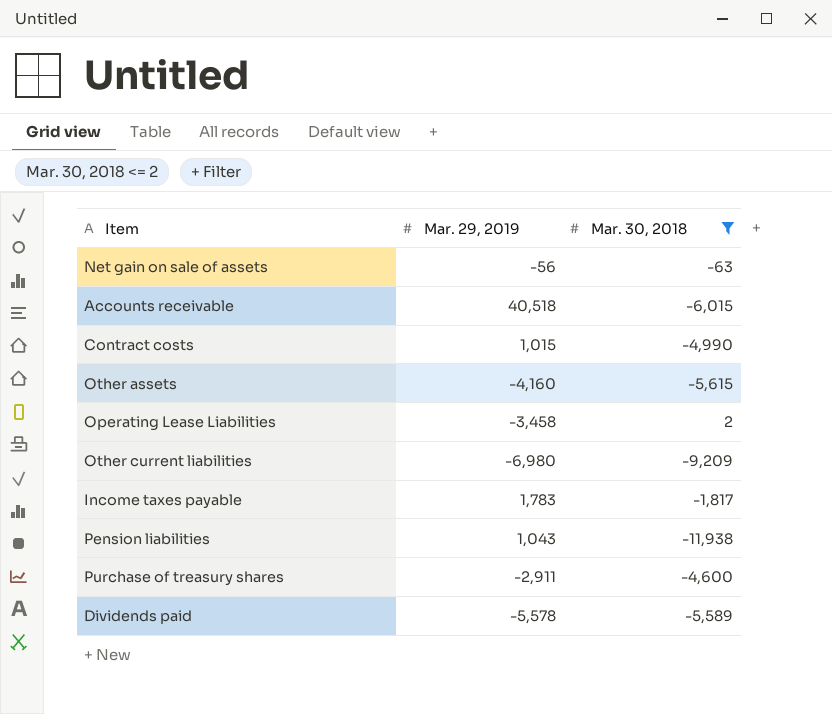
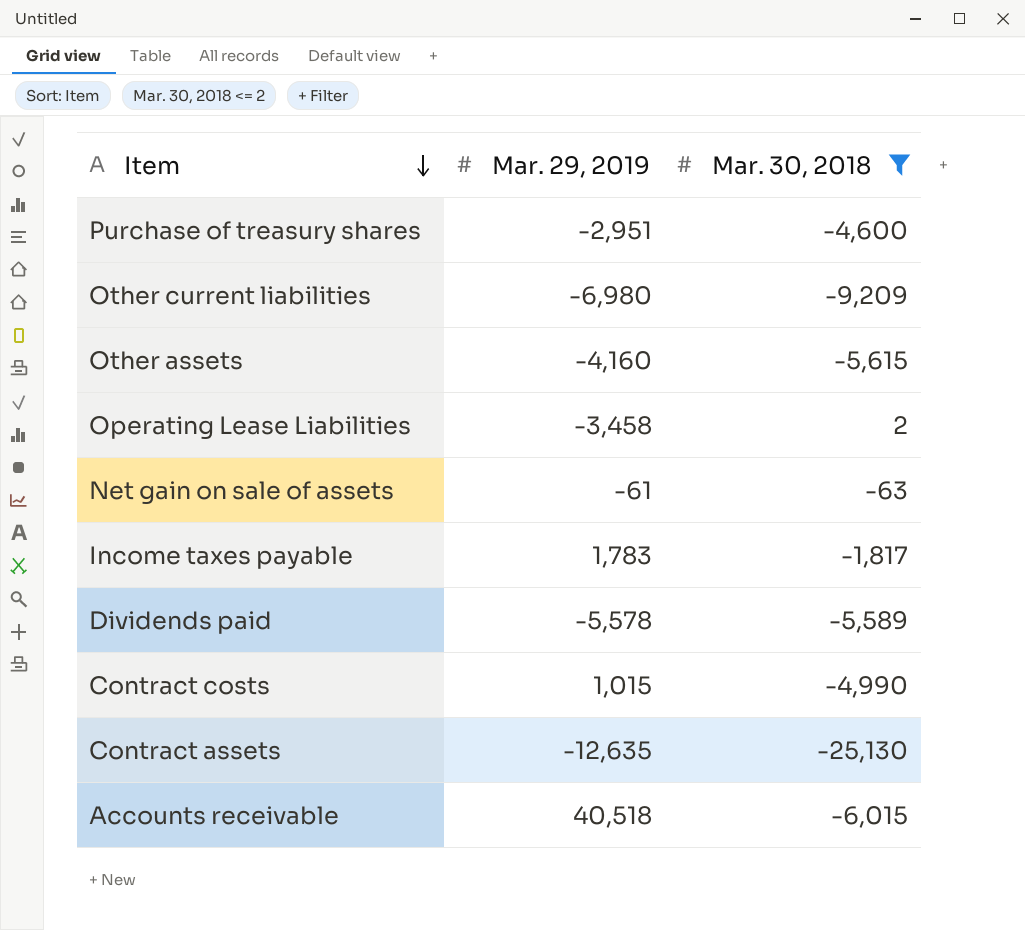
row order: none -> Item descending
row Pension liabilities: 1,043 | -11,938 -> none
Purchase of treasury shares | Mar. 29, 2019: -2,911 -> -2,951
Net gain on sale of assets | Mar. 29, 2019: -56 -> -61
row Contract assets: none -> -12,635 | -25,130

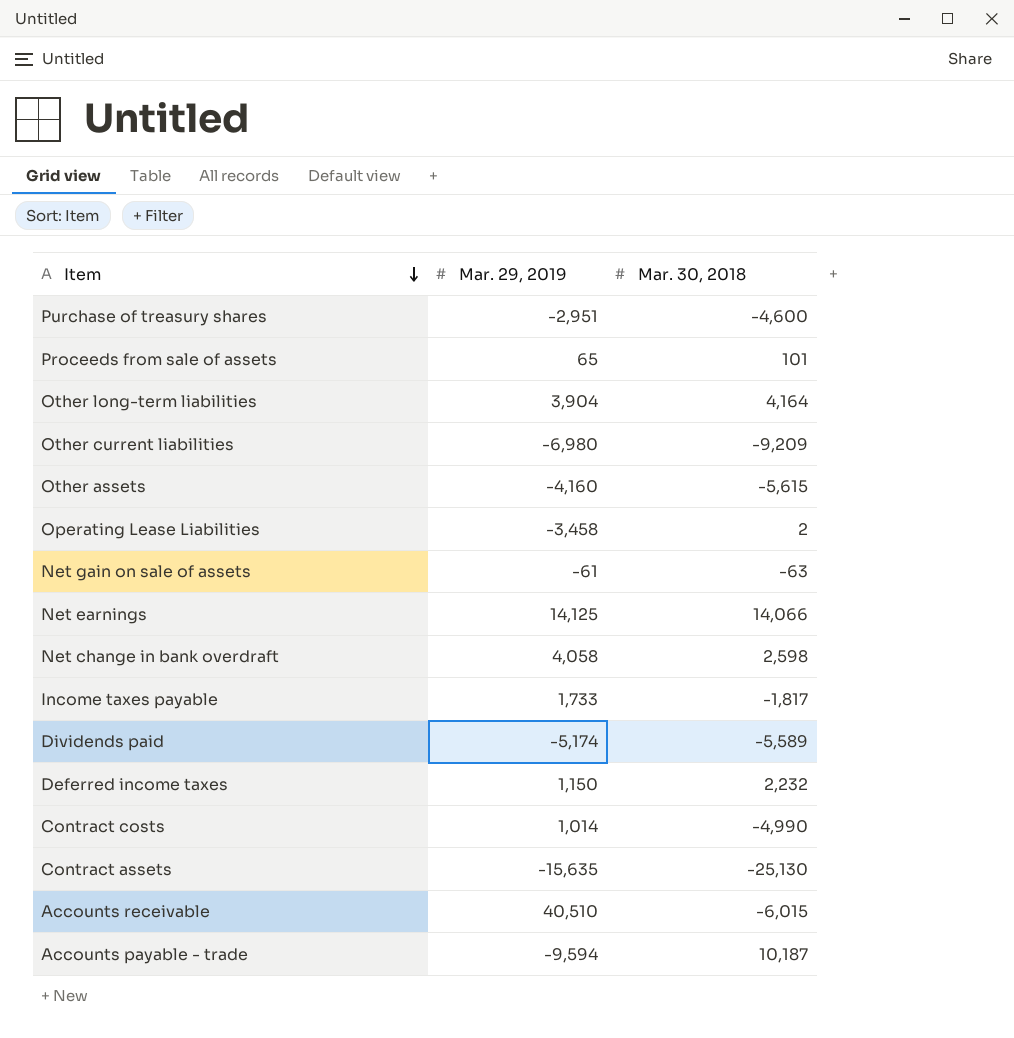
filter: Mar. 30, 2018 <= 2 -> none
Income taxes payable | Mar. 29, 2019: 1,783 -> 1,733
Dividends paid | Mar. 29, 2019: -5,578 -> -5,174
Contract costs | Mar. 29, 2019: 1,015 -> 1,014
Contract assets | Mar. 29, 2019: -12,635 -> -15,635
Accounts receivable | Mar. 29, 2019: 40,518 -> 40,510

